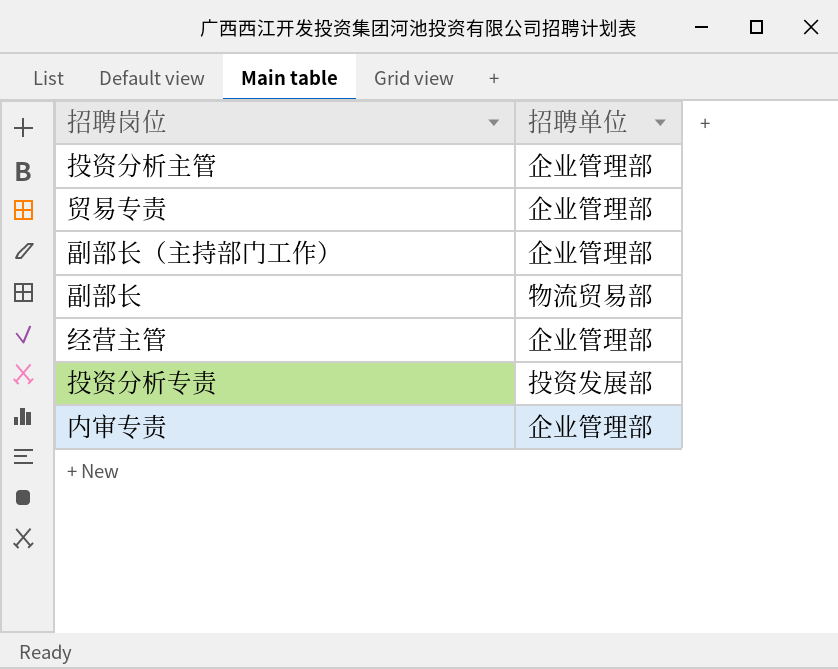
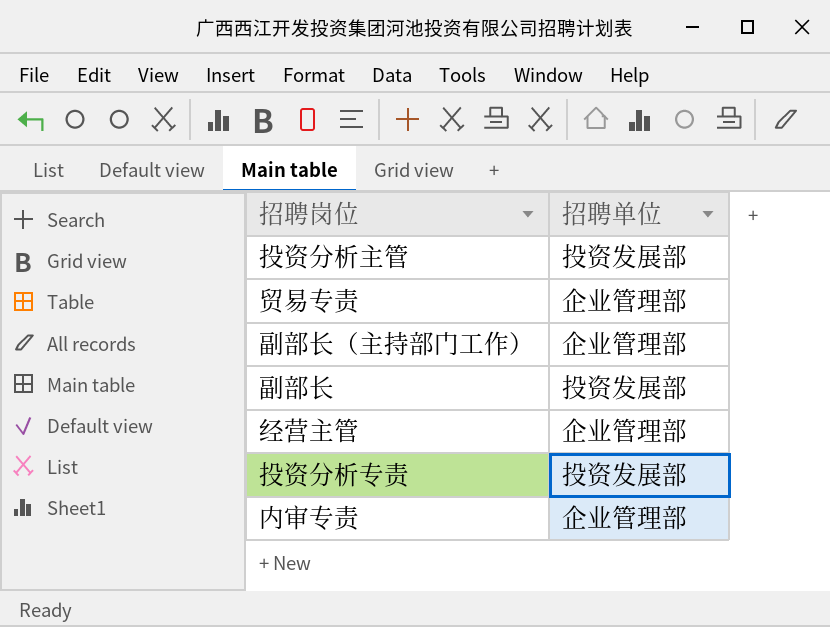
投资分析主管 | 招聘单位: 企业管理部 -> 投资发展部
副部长 | 招聘单位: 物流贸易部 -> 投资发展部

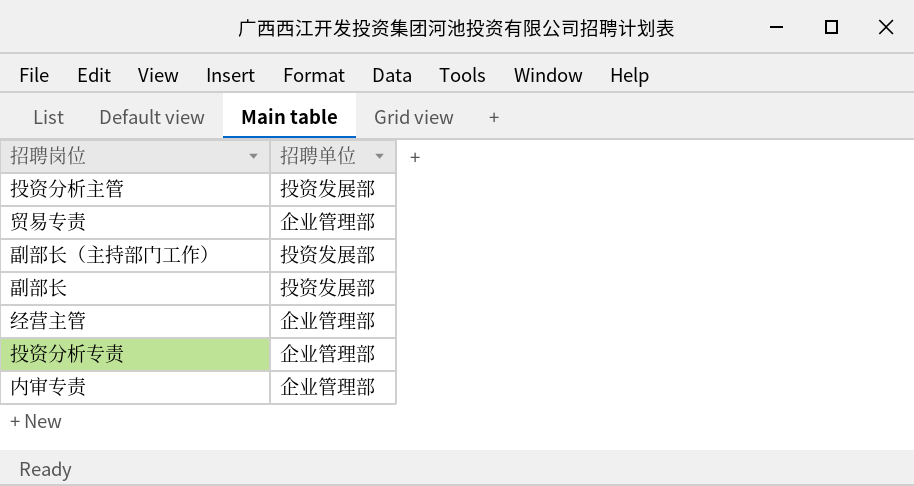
副部长（主持部门工作） | 招聘单位: 企业管理部 -> 投资发展部
投资分析专责 | 招聘单位: 投资发展部 -> 企业管理部

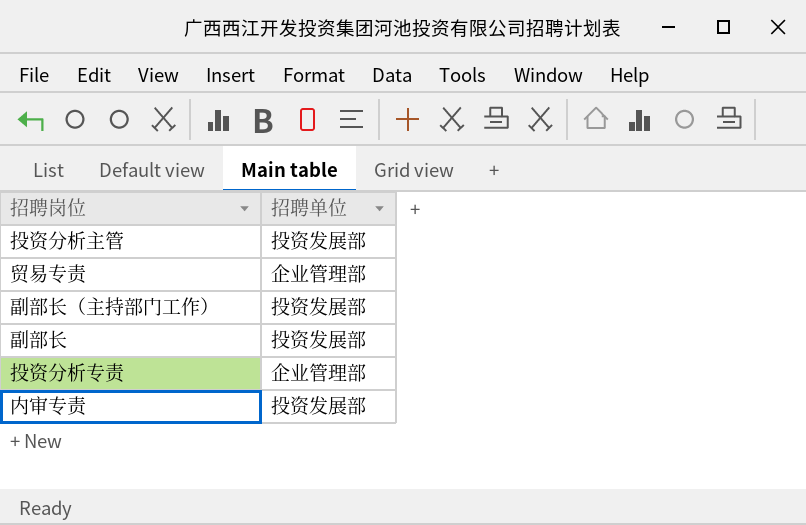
row 经营主管: 企业管理部 -> none
内审专责 | 招聘单位: 企业管理部 -> 投资发展部

